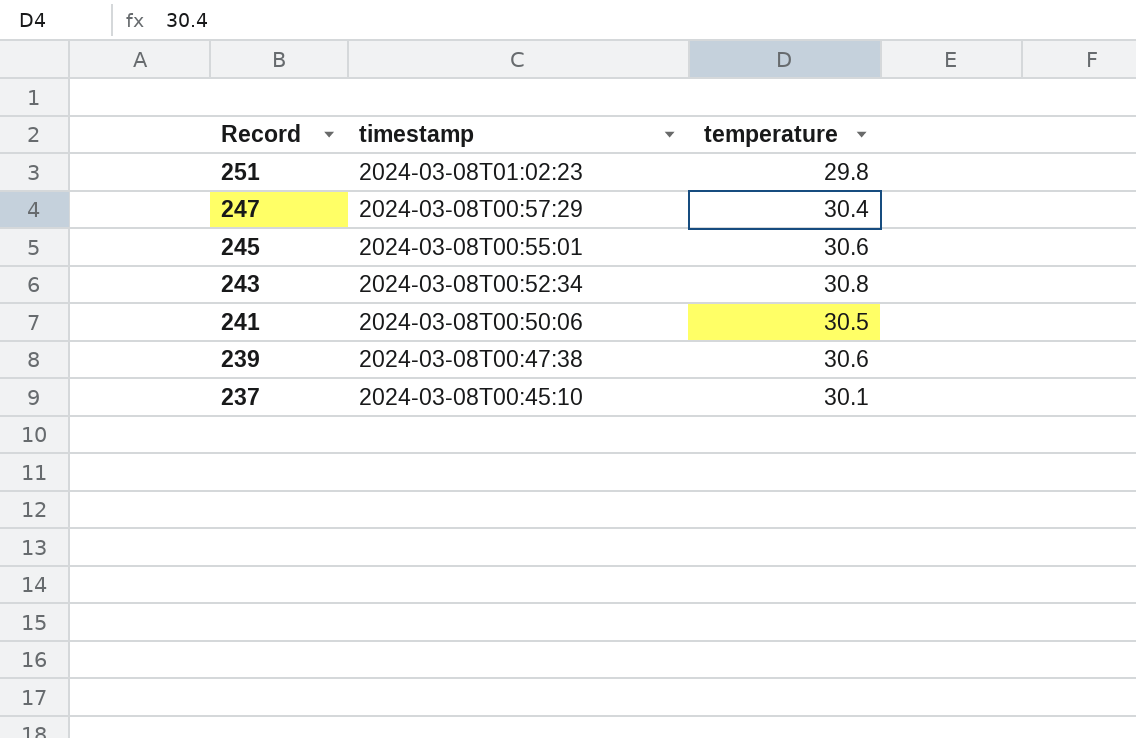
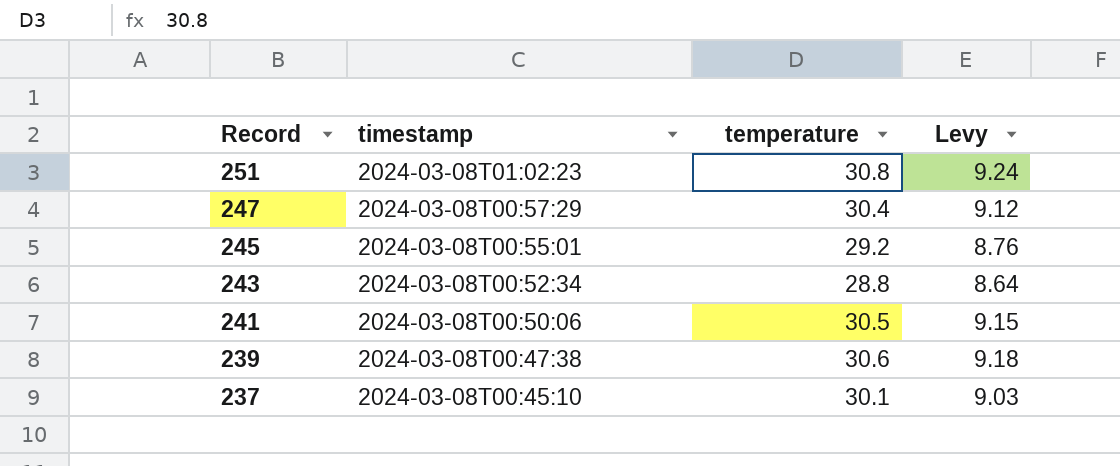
column Levy | formula: none -> [temperature] * 0.3
251 | temperature: 29.8 -> 30.8
245 | temperature: 30.6 -> 29.2
243 | temperature: 30.8 -> 28.8

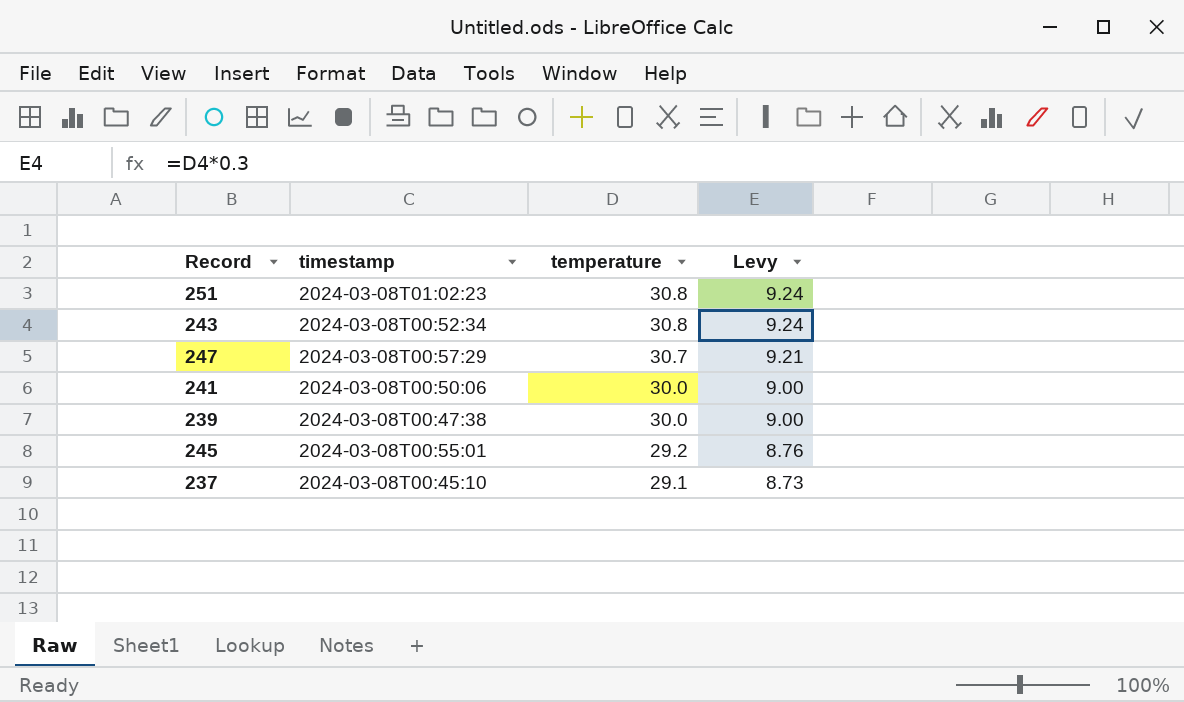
row order: Record descending -> temperature descending
243 | temperature: 28.8 -> 30.8
243 | Levy: 8.64 -> 9.24
247 | temperature: 30.4 -> 30.7
247 | Levy: 9.12 -> 9.21
241 | temperature: 30.5 -> 30.0
241 | Levy: 9.15 -> 9.00
239 | temperature: 30.6 -> 30.0
239 | Levy: 9.18 -> 9.00
237 | temperature: 30.1 -> 29.1
237 | Levy: 9.03 -> 8.73

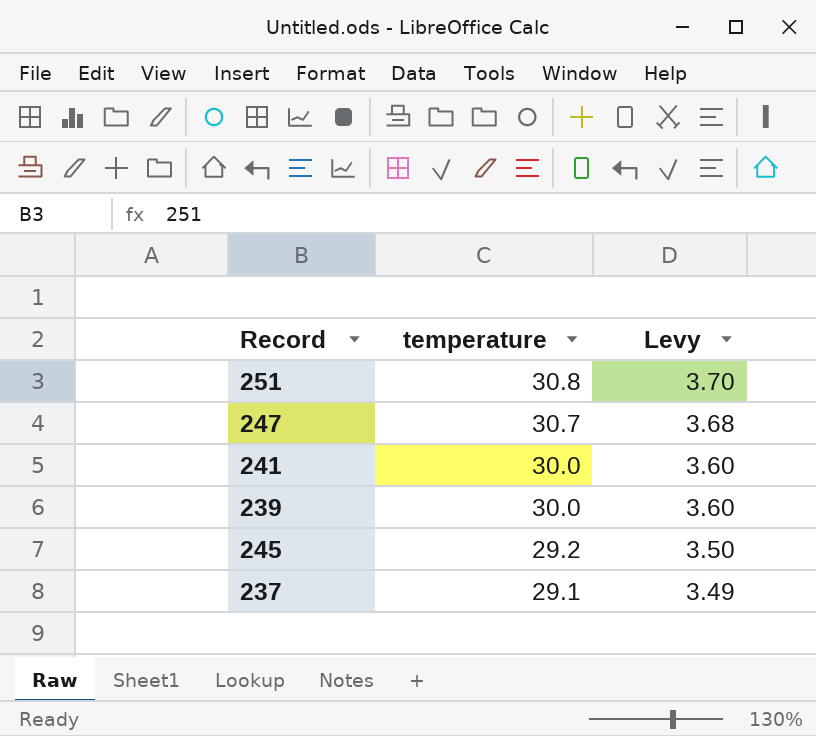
column timestamp | position: 2 -> none
column Levy | formula: [temperature] * 0.3 -> [temperature] * 0.12
row 243: 2024-03-08T00:52:34 | 30.8 | 9.24 -> none

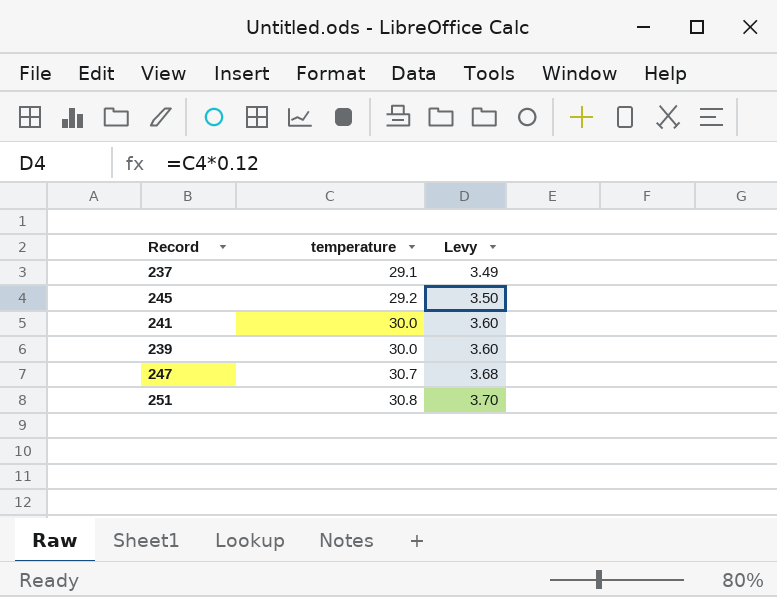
row order: temperature descending -> temperature ascending

